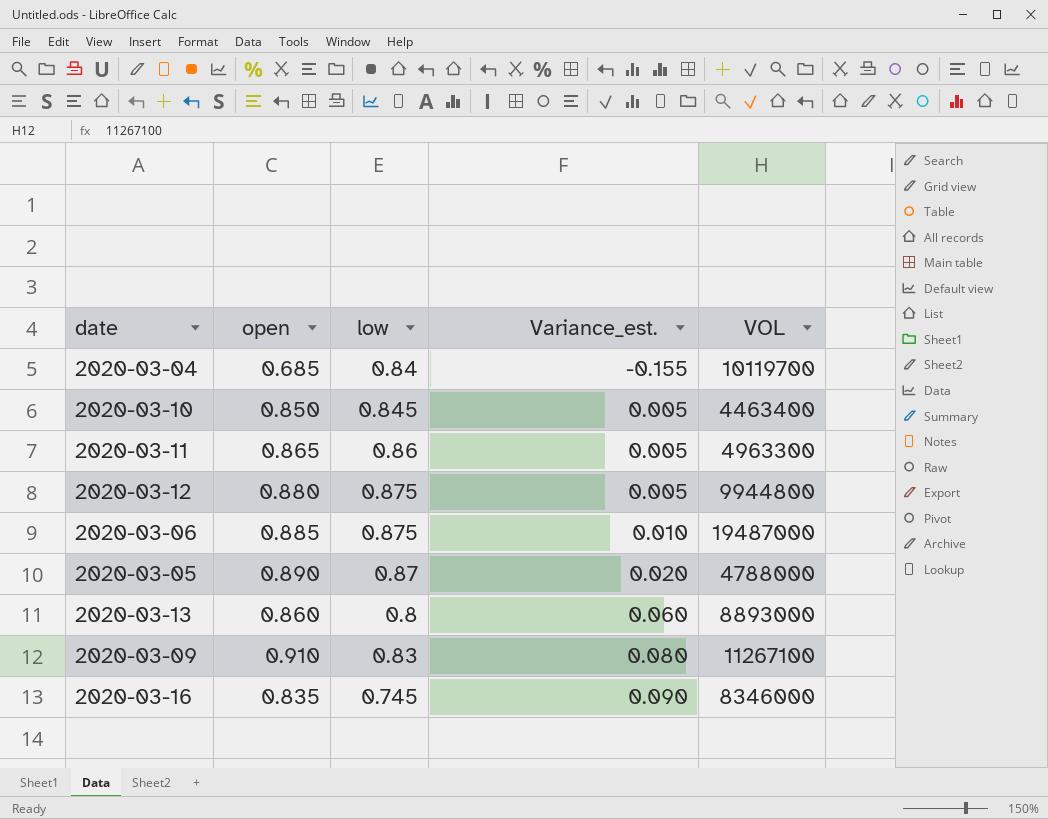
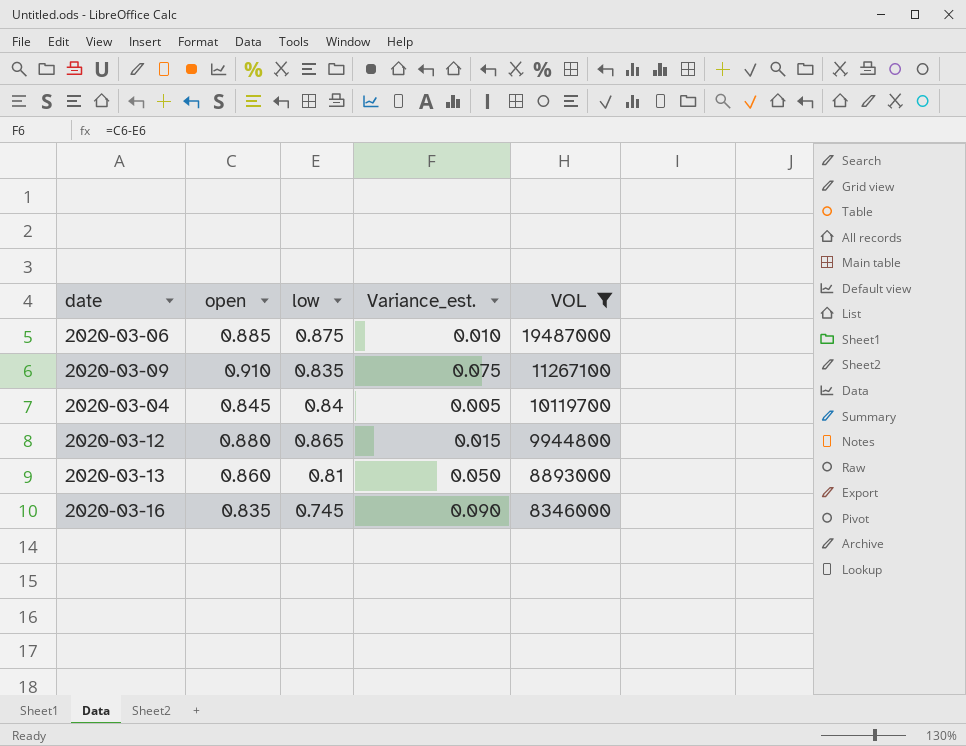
filter: none -> VOL >= 8346000
row order: Variance_est. ascending -> VOL descending
2020-03-09 | low: 0.83 -> 0.835
2020-03-09 | Variance_est.: 0.080 -> 0.075
2020-03-04 | open: 0.685 -> 0.845
2020-03-04 | Variance_est.: -0.155 -> 0.005
2020-03-12 | low: 0.875 -> 0.865
2020-03-12 | Variance_est.: 0.005 -> 0.015
2020-03-13 | low: 0.8 -> 0.81
2020-03-13 | Variance_est.: 0.060 -> 0.050

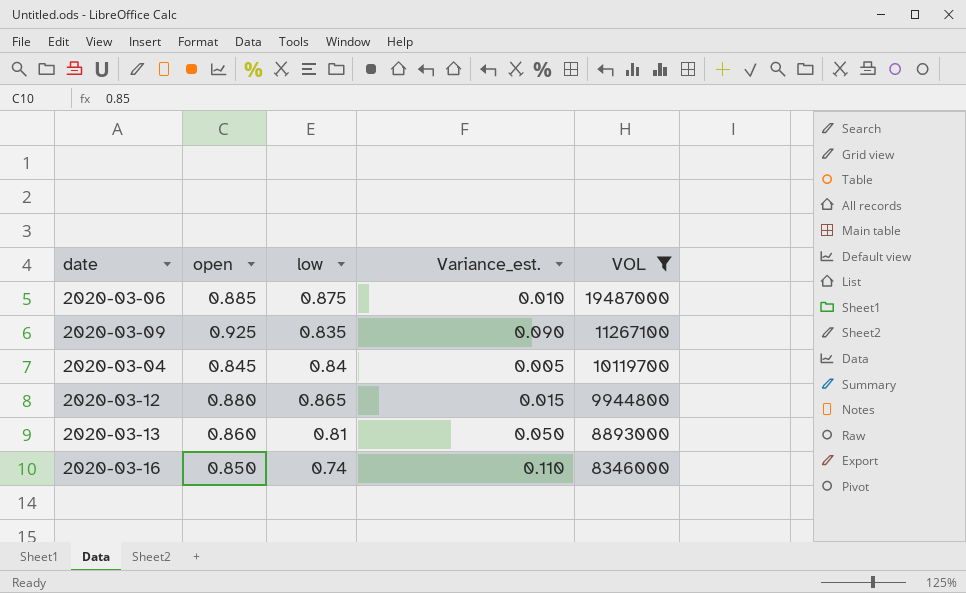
2020-03-09 | open: 0.910 -> 0.925
2020-03-09 | Variance_est.: 0.075 -> 0.090
2020-03-16 | open: 0.835 -> 0.850
2020-03-16 | low: 0.745 -> 0.74
2020-03-16 | Variance_est.: 0.090 -> 0.110

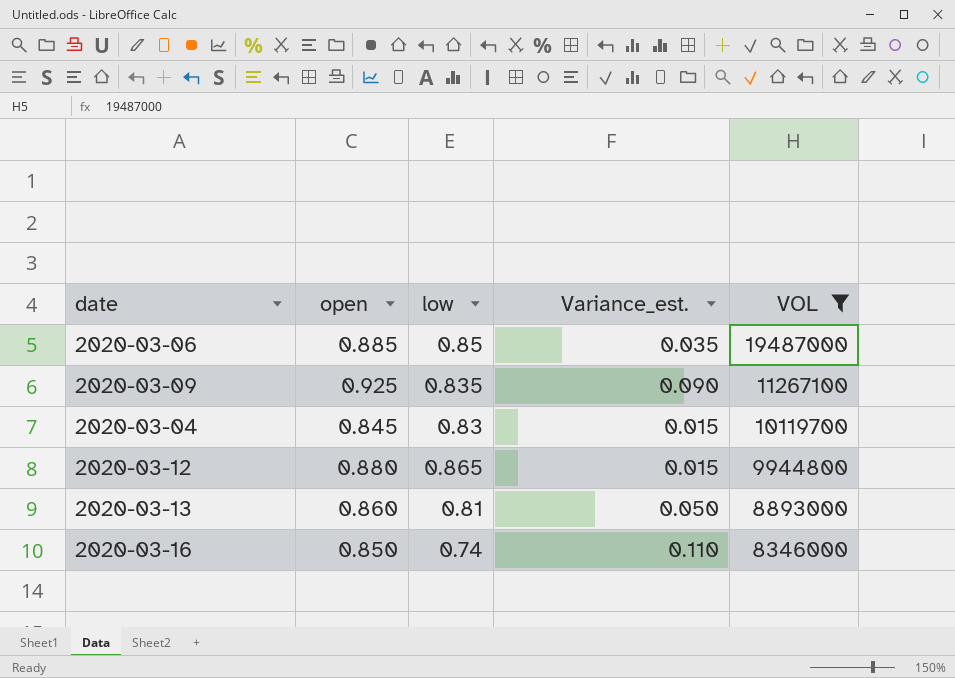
2020-03-06 | low: 0.875 -> 0.85
2020-03-06 | Variance_est.: 0.010 -> 0.035
2020-03-04 | low: 0.84 -> 0.83
2020-03-04 | Variance_est.: 0.005 -> 0.015

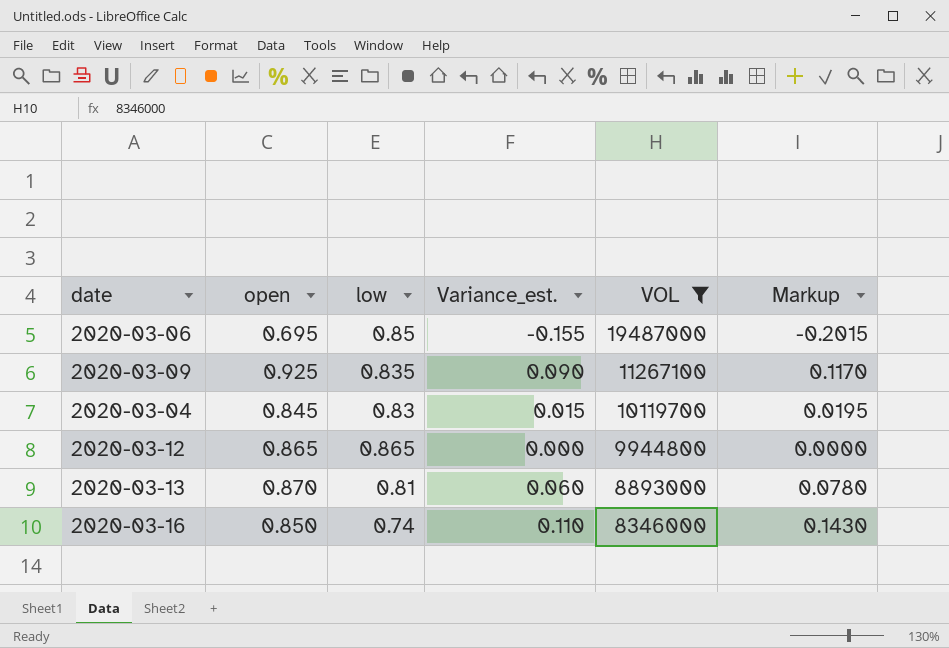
column Markup | formula: none -> [Variance_est.] * 1.3
2020-03-06 | open: 0.885 -> 0.695
2020-03-06 | Variance_est.: 0.035 -> -0.155
2020-03-12 | open: 0.880 -> 0.865
2020-03-12 | Variance_est.: 0.015 -> 0.000
2020-03-13 | open: 0.860 -> 0.870
2020-03-13 | Variance_est.: 0.050 -> 0.060

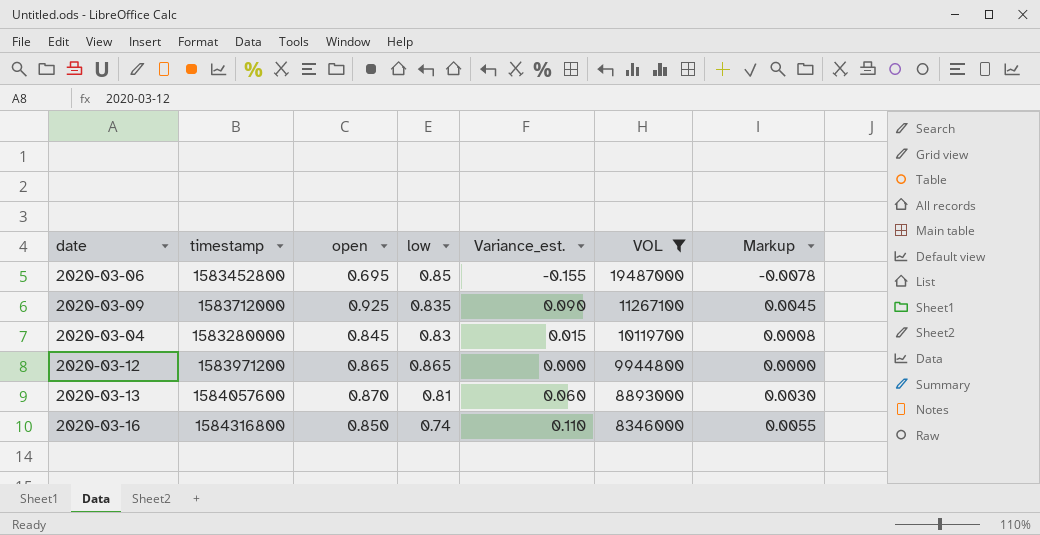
column timestamp | position: none -> 2
column Markup | formula: [Variance_est.] * 1.3 -> [Variance_est.] * 0.05

